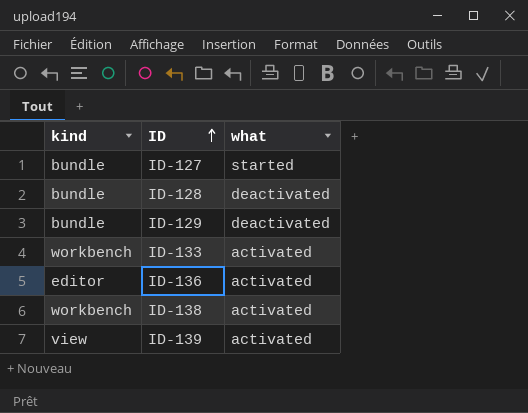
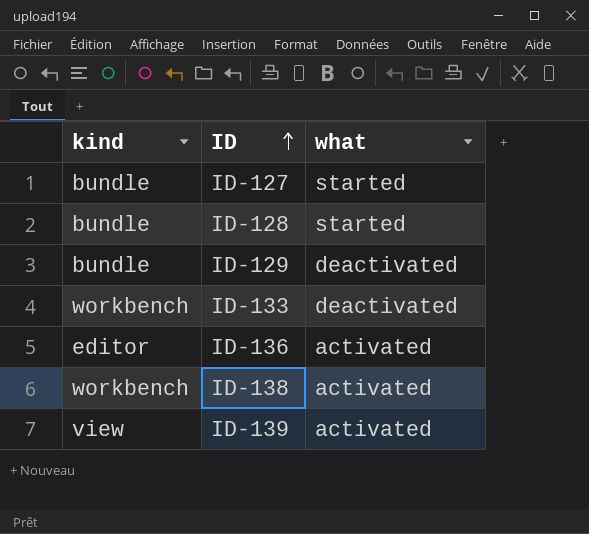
ID-128 | what: deactivated -> started
ID-133 | what: activated -> deactivated

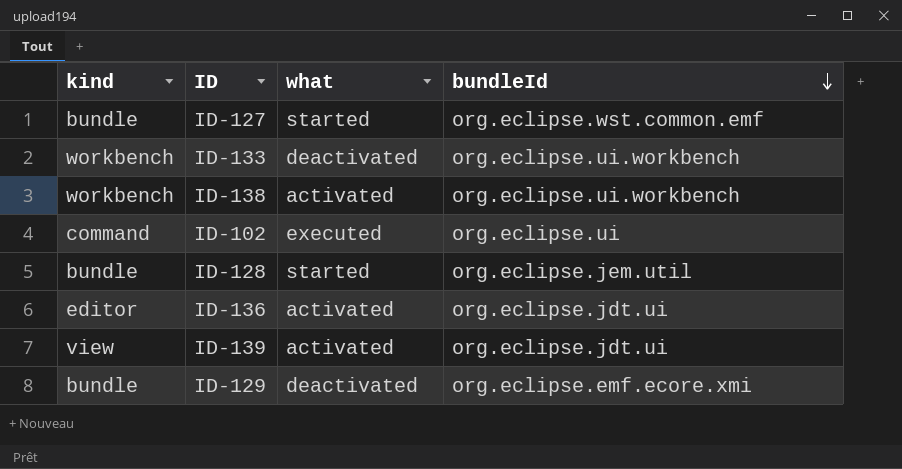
row order: ID ascending -> bundleId descending
column bundleId | position: none -> 4
row ID-102: none -> command | executed | org.eclipse.ui

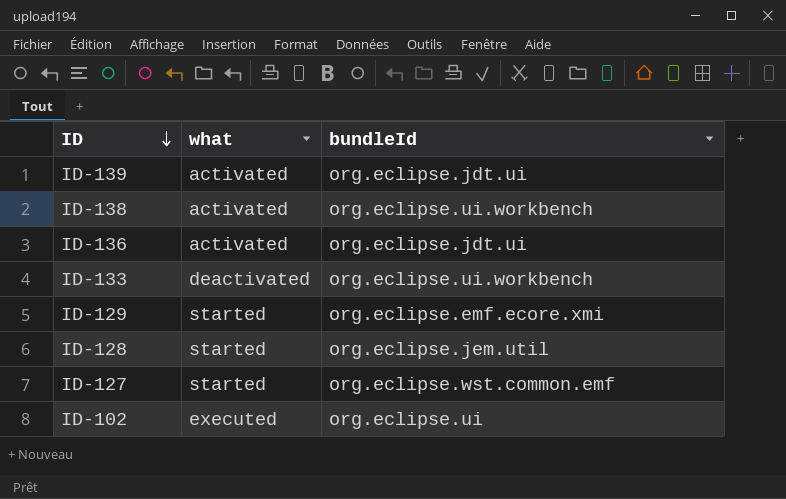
row order: bundleId descending -> ID descending
column kind | position: 1 -> none
ID-129 | what: deactivated -> started

